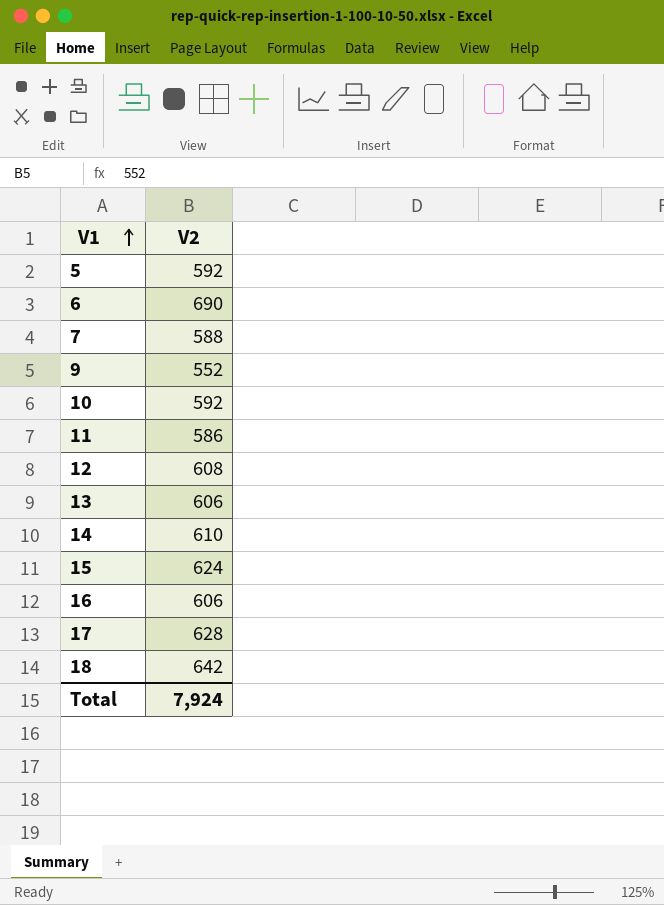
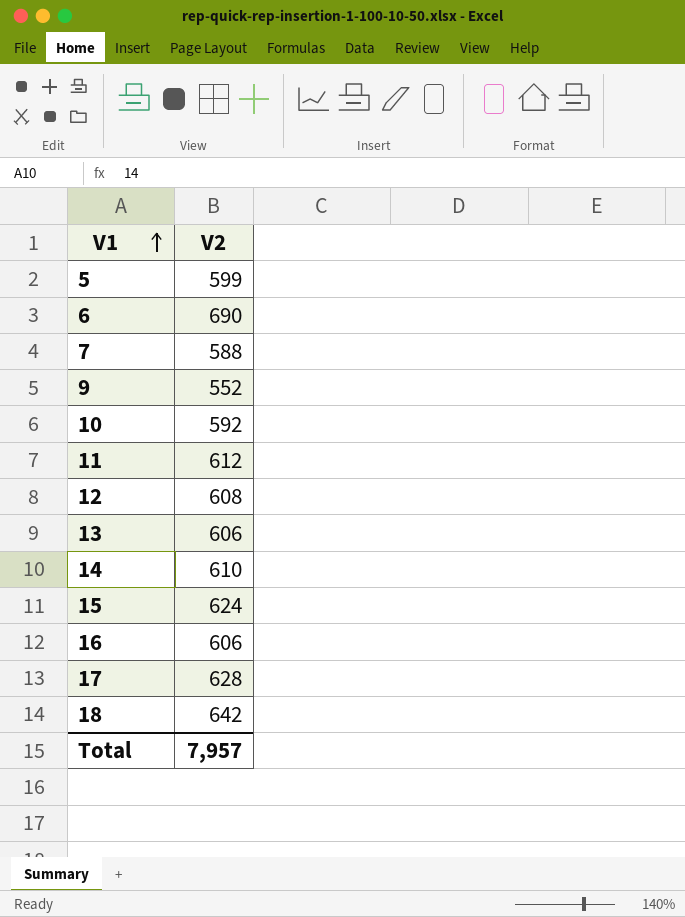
5 | V2: 592 -> 599
11 | V2: 586 -> 612
Total | V2: 7,924 -> 7,957

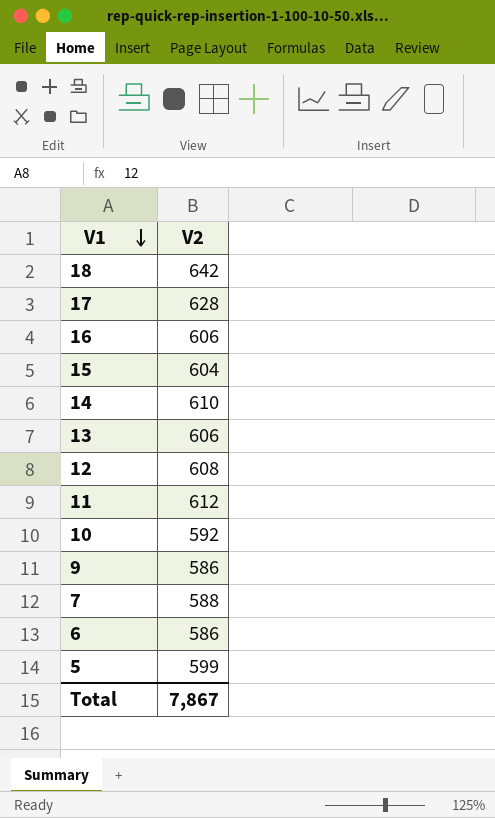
row order: V1 ascending -> V1 descending
15 | V2: 624 -> 604
9 | V2: 552 -> 586
6 | V2: 690 -> 586
Total | V2: 7,957 -> 7,867

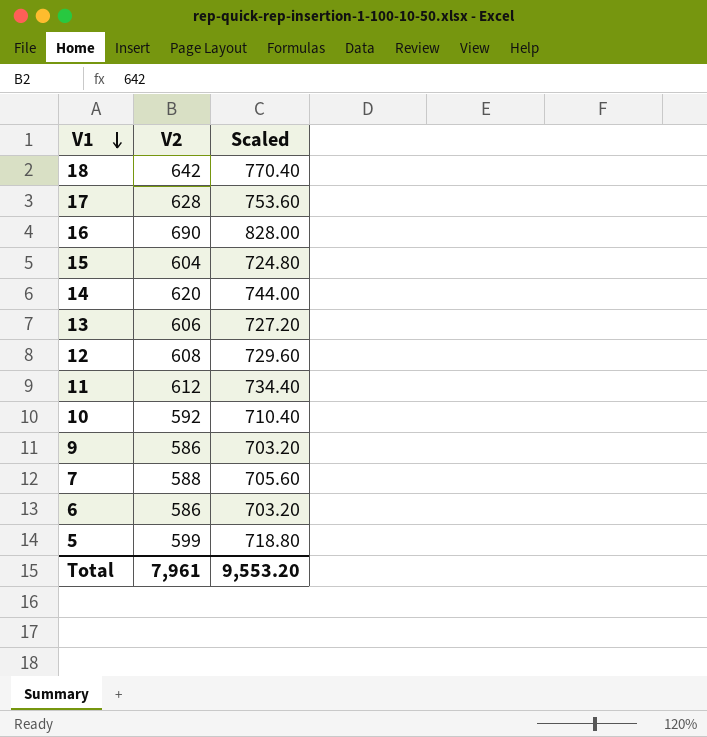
column Scaled | formula: none -> [V2] * 1.2
16 | V2: 606 -> 690
14 | V2: 610 -> 620
Total | V2: 7,867 -> 7,961

